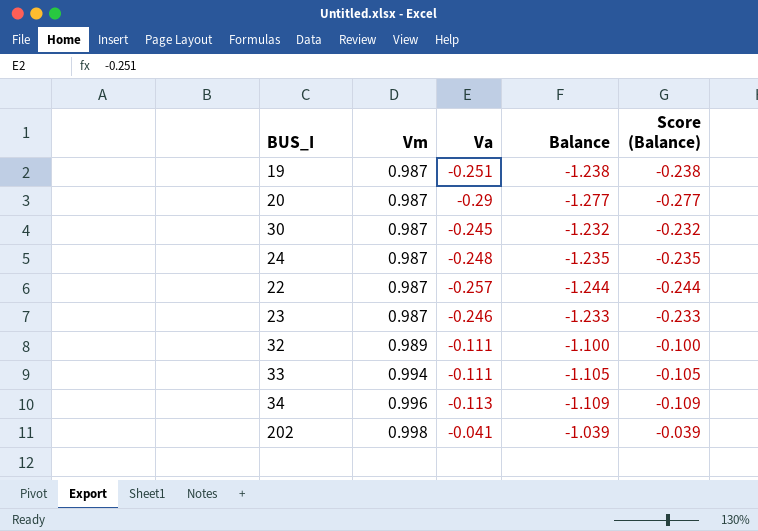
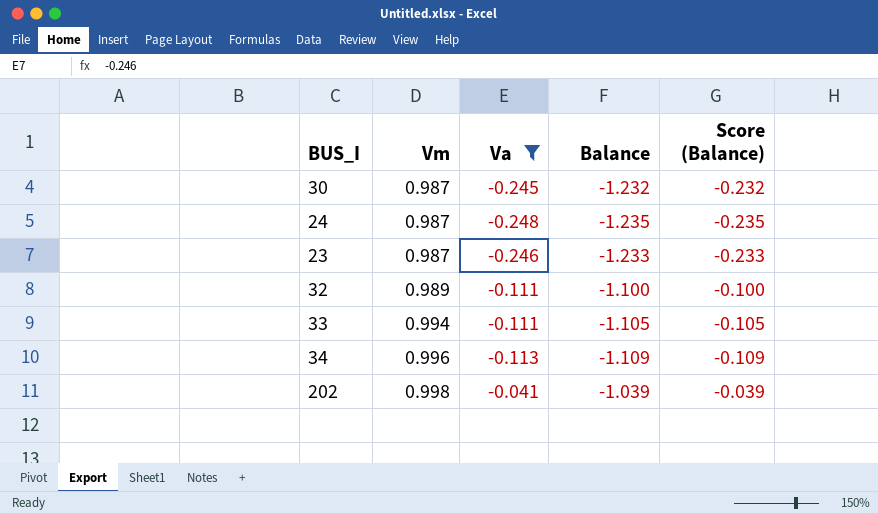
filter: none -> Va >= -0.248

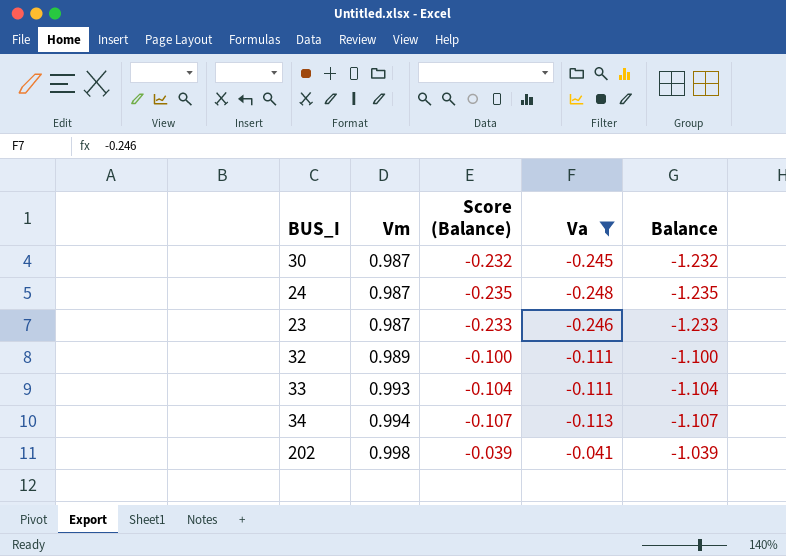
column Score (Balance) | position: 5 -> 3
33 | Vm: 0.994 -> 0.993
33 | Score (Balance): -0.105 -> -0.104
33 | Balance: -1.105 -> -1.104
34 | Vm: 0.996 -> 0.994
34 | Score (Balance): -0.109 -> -0.107
34 | Balance: -1.109 -> -1.107

